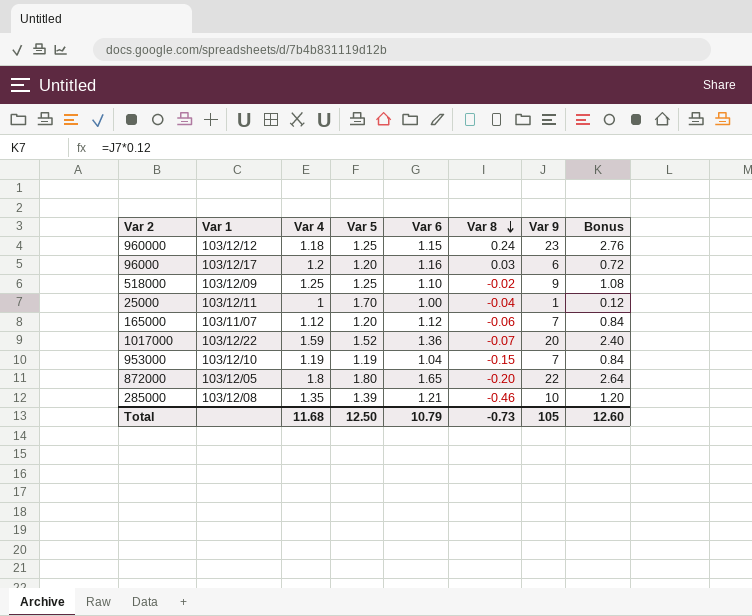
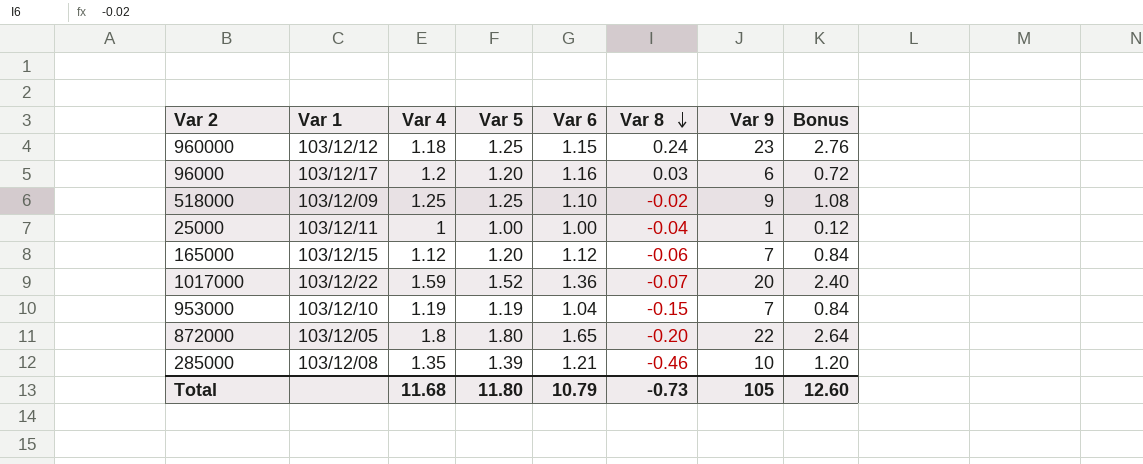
25000 | Var 5: 1.70 -> 1.00
165000 | Var 1: 103/11/07 -> 103/12/15
Total | Var 5: 12.50 -> 11.80

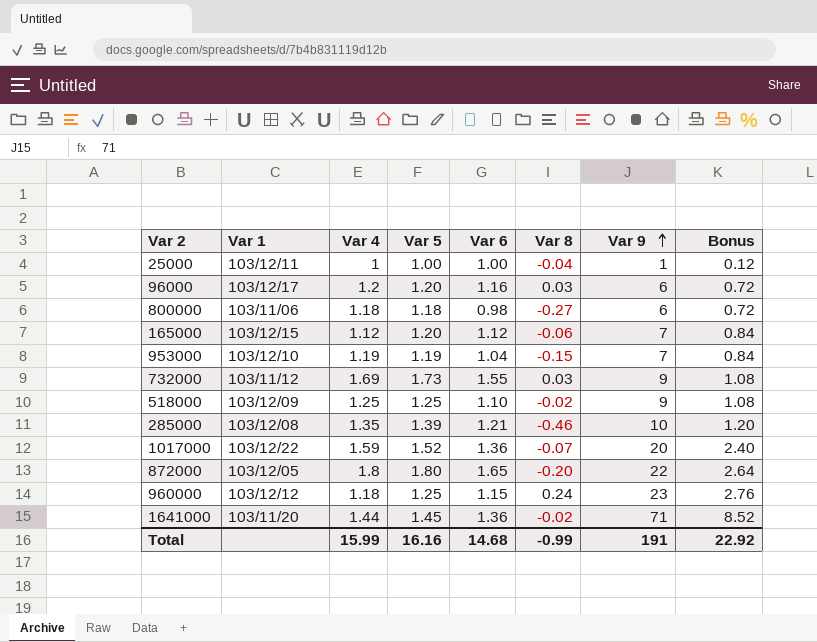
row order: Var 8 descending -> Var 9 ascending
row 800000: none -> 103/11/06 | 1.18 | 1.18 | 0.98 | -0.27 | 6 | 0.72
row 732000: none -> 103/11/12 | 1.69 | 1.73 | 1.55 | 0.03 | 9 | 1.08
row 1641000: none -> 103/11/20 | 1.44 | 1.45 | 1.36 | -0.02 | 71 | 8.52
Total | Var 4: 11.68 -> 15.99
Total | Var 5: 11.80 -> 16.16
Total | Var 6: 10.79 -> 14.68
Total | Var 8: -0.73 -> -0.99
Total | Var 9: 105 -> 191
Total | Bonus: 12.60 -> 22.92

